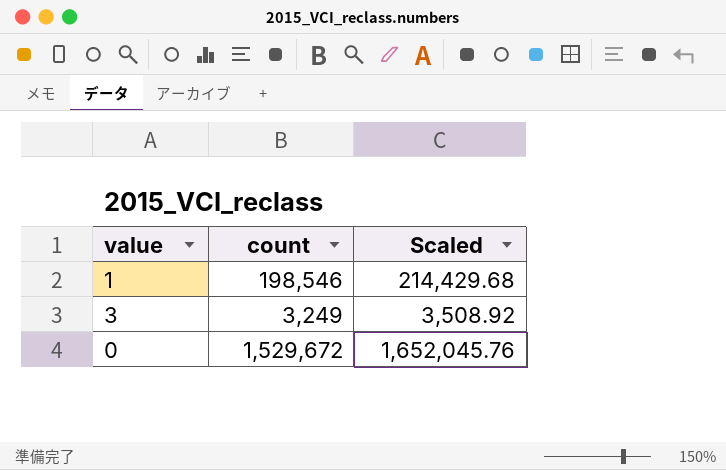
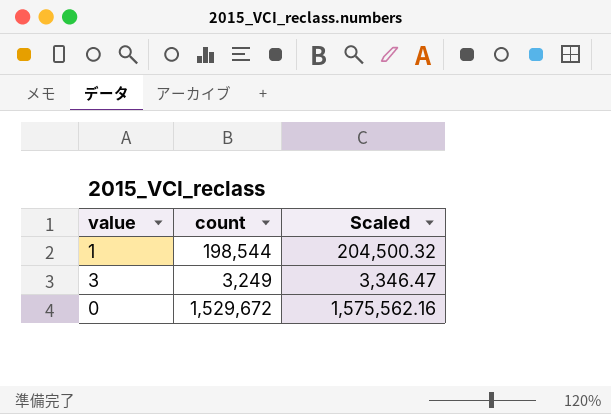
column Scaled | formula: [count] * 1.08 -> [count] * 1.03
1 | count: 198,546 -> 198,544

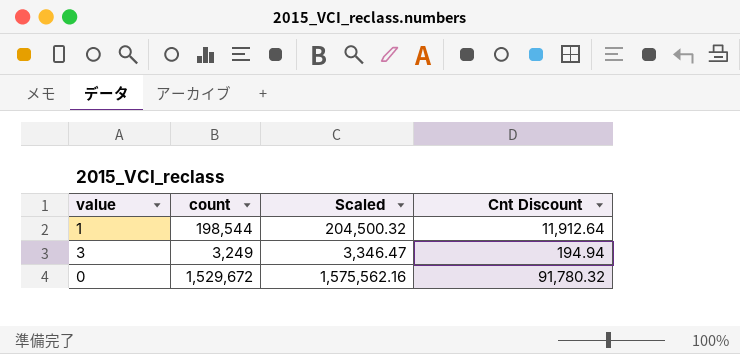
column Cnt Discount | formula: none -> [count] * 0.06

